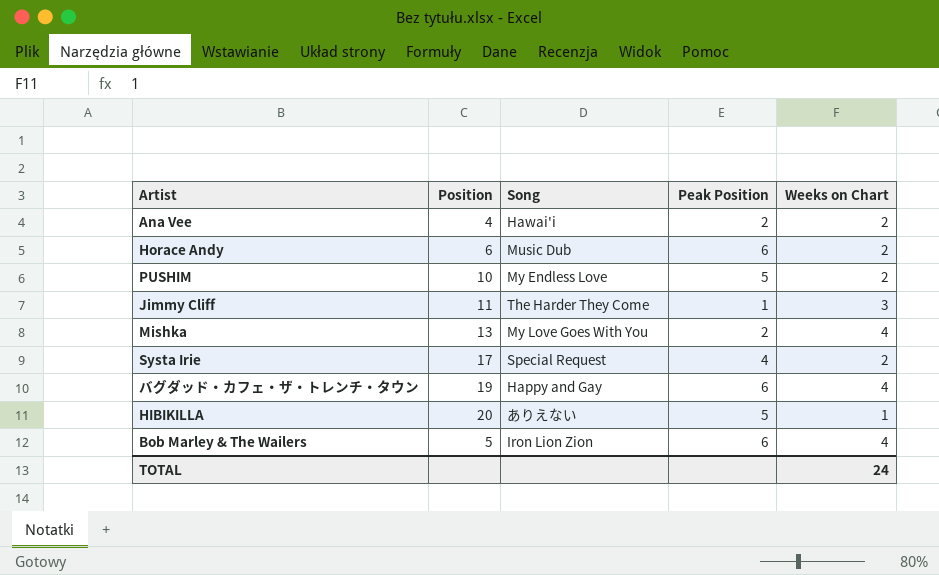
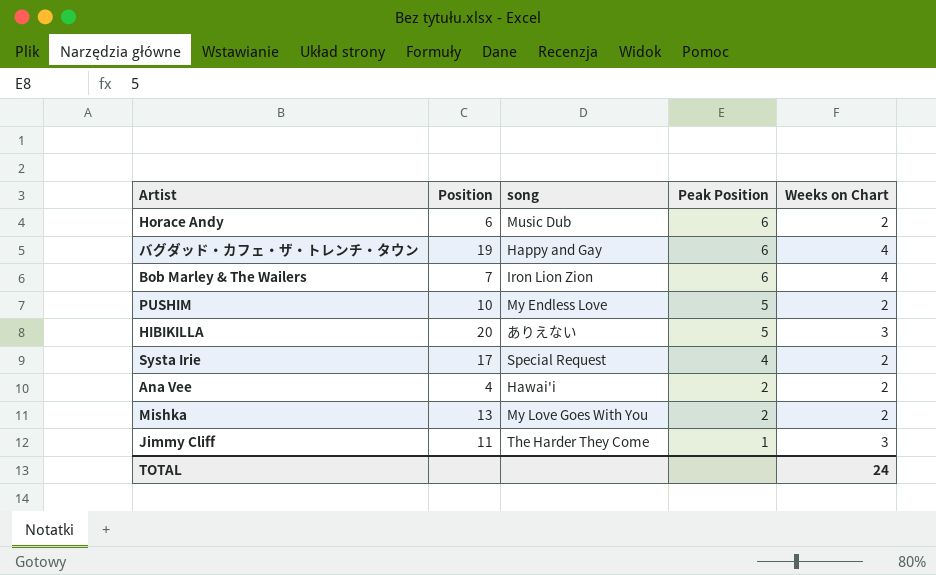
row order: none -> Peak Position descending
column name: Song -> song
Bob Marley & The Wailers | Position: 5 -> 7
HIBIKILLA | Weeks on Chart: 1 -> 3
Mishka | Weeks on Chart: 4 -> 2

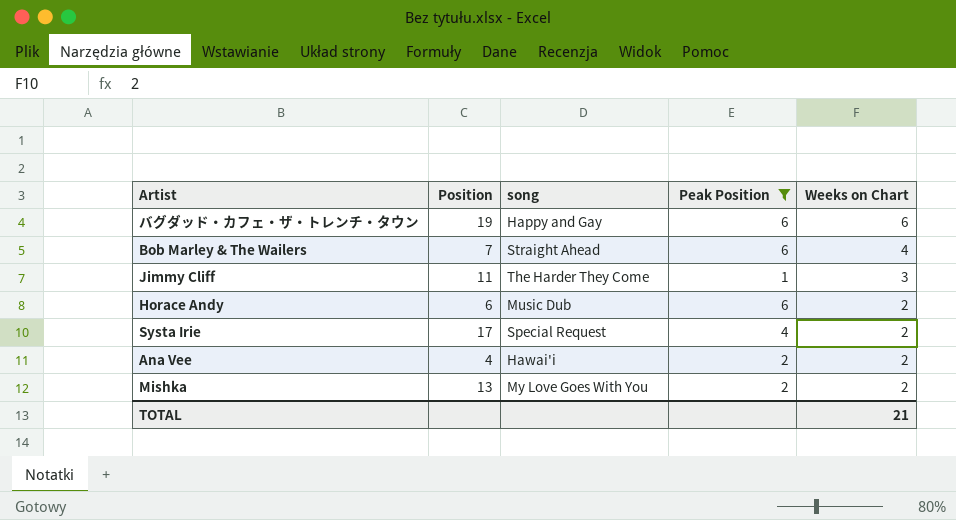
filter: none -> Peak Position != 5
row order: Peak Position descending -> Weeks on Chart descending
バグダッド・カフェ・ザ・トレンチ・タウン | Weeks on Chart: 4 -> 6
Bob Marley & The Wailers | song: Iron Lion Zion -> Straight Ahead
TOTAL | Weeks on Chart: 24 -> 21

